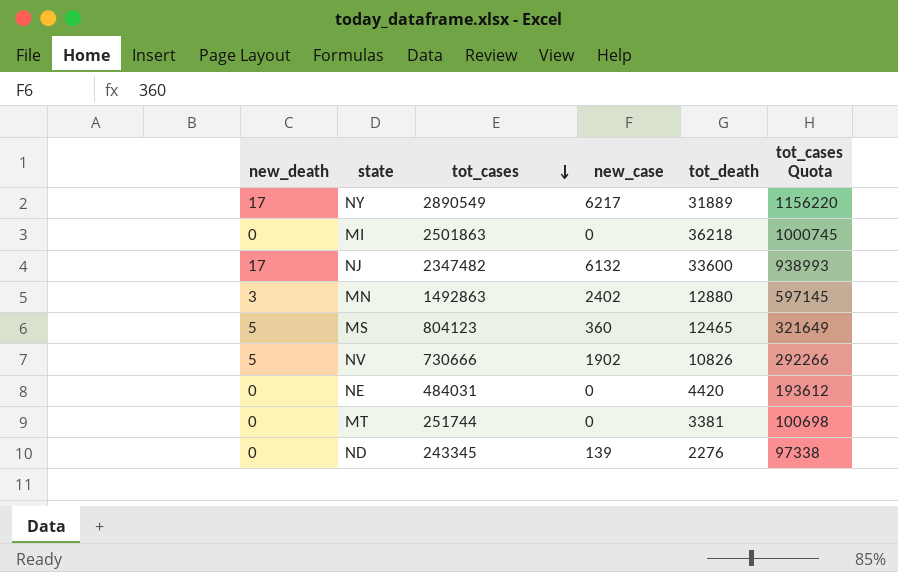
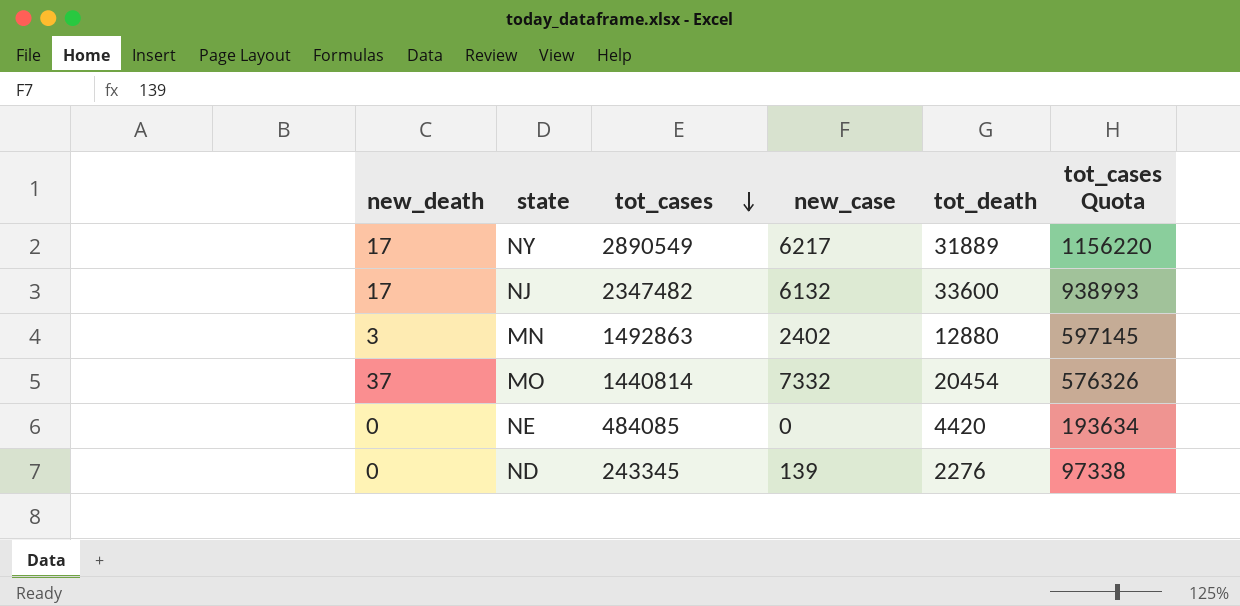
row MI: 0 | 2501863 | 0 | 36218 | 1000745 -> none
row MS: 5 | 804123 | 360 | 12465 | 321649 -> none
row NV: 5 | 730666 | 1902 | 10826 | 292266 -> none
row MT: 0 | 251744 | 0 | 3381 | 100698 -> none
row MO: none -> 37 | 1440814 | 7332 | 20454 | 576326
NE | tot_cases: 484031 -> 484085
NE | tot_cases Quota: 193612 -> 193634

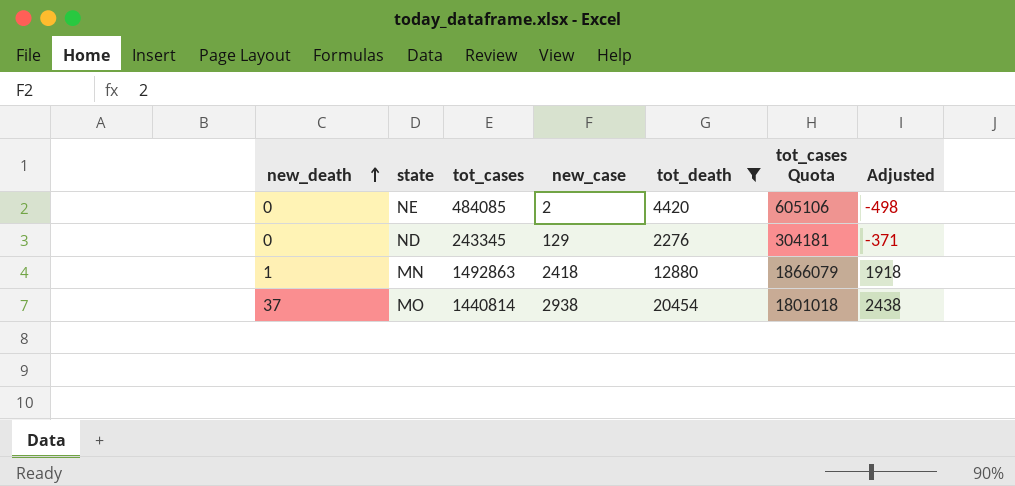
filter: none -> tot_death <= 20454
row order: tot_cases descending -> new_death ascending
column tot_cases Quota | formula: [tot_cases] * 0.4 -> [tot_cases] * 1.25
column Adjusted | formula: none -> [new_case] - 500
NE | new_case: 0 -> 2
ND | new_case: 139 -> 129
MN | new_death: 3 -> 1
MN | new_case: 2402 -> 2418
MO | new_case: 7332 -> 2938

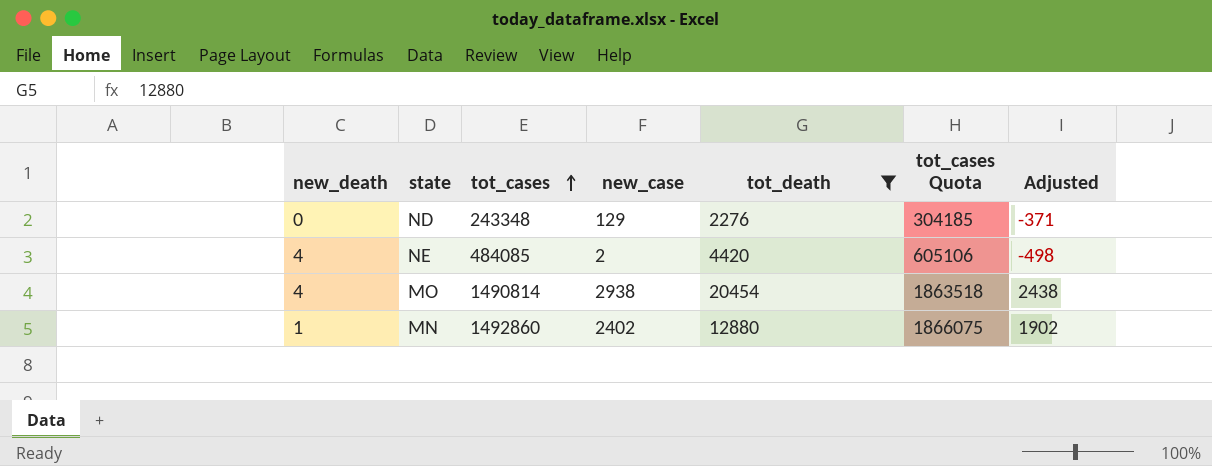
row order: new_death ascending -> tot_cases ascending
ND | tot_cases: 243345 -> 243348
ND | tot_cases Quota: 304181 -> 304185
NE | new_death: 0 -> 4
MO | new_death: 37 -> 4
MO | tot_cases: 1440814 -> 1490814
MO | tot_cases Quota: 1801018 -> 1863518
MN | tot_cases: 1492863 -> 1492860
MN | new_case: 2418 -> 2402
MN | tot_cases Quota: 1866079 -> 1866075
MN | Adjusted: 1918 -> 1902

